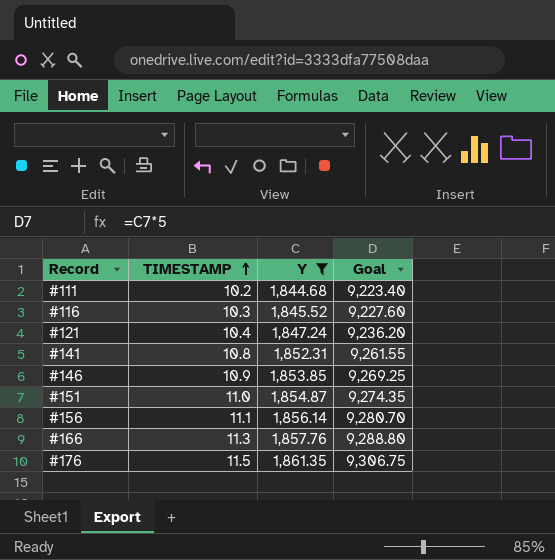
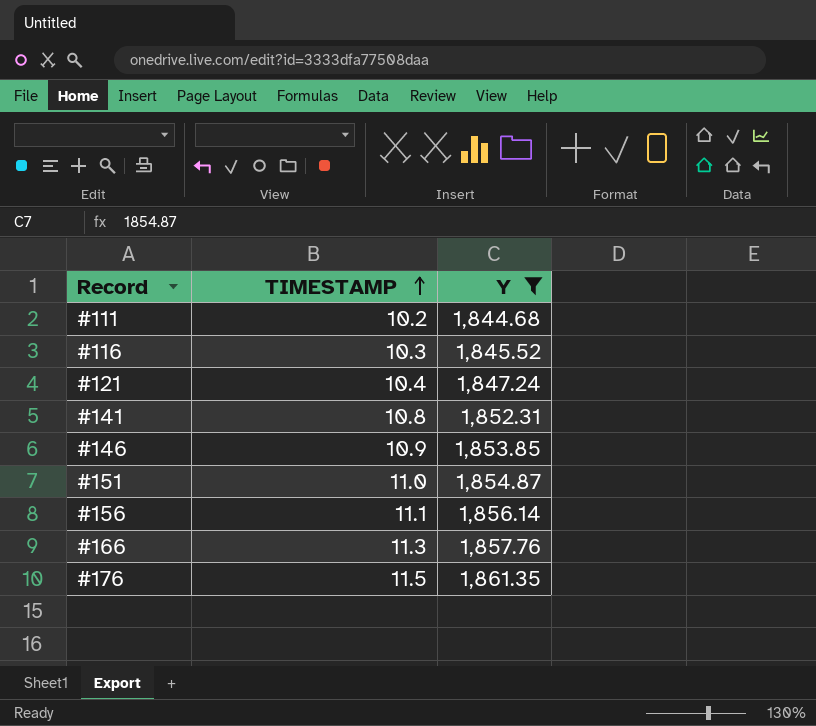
column Goal | formula: [Y] * 5 -> none

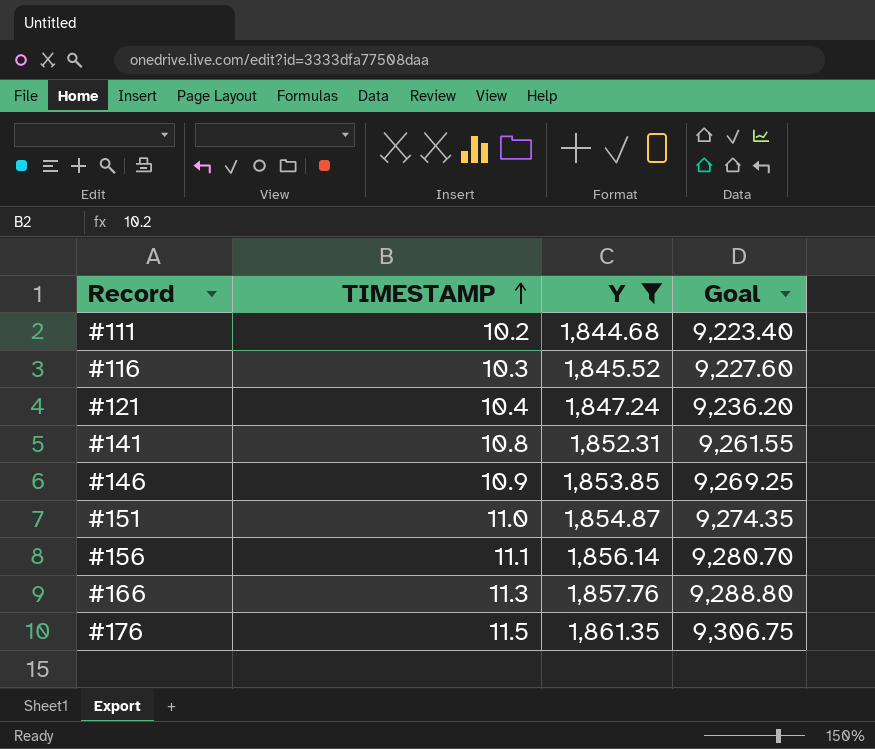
column Goal | formula: none -> [Y] * 5

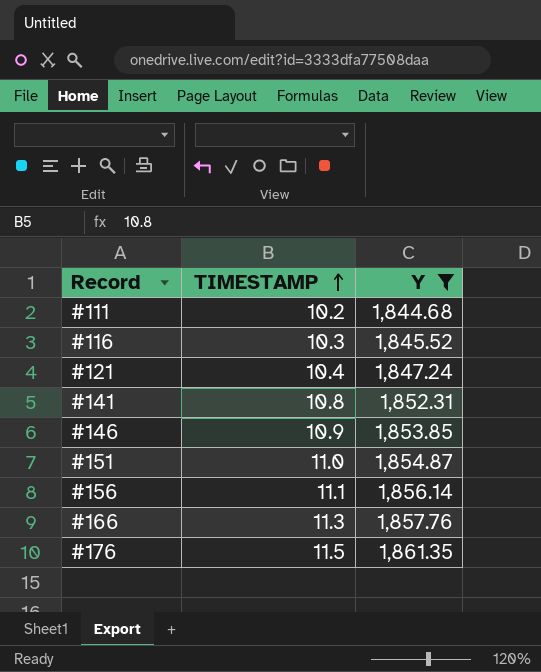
column Goal | formula: [Y] * 5 -> none

